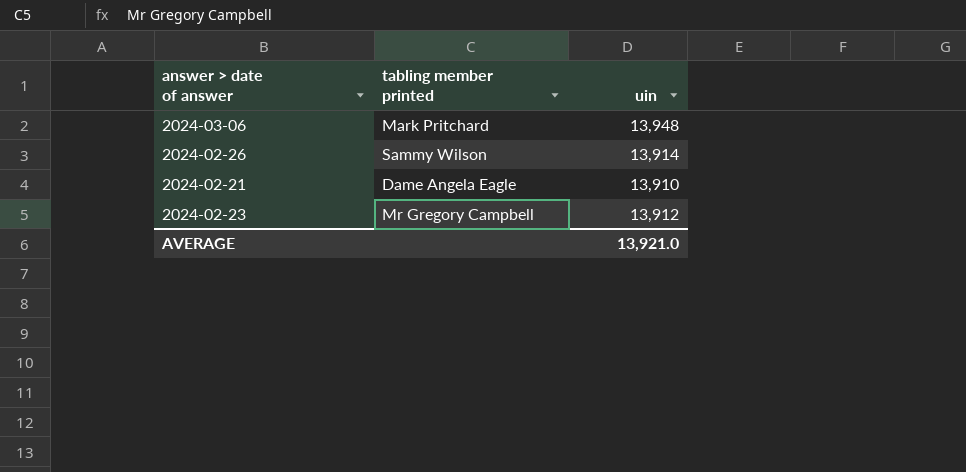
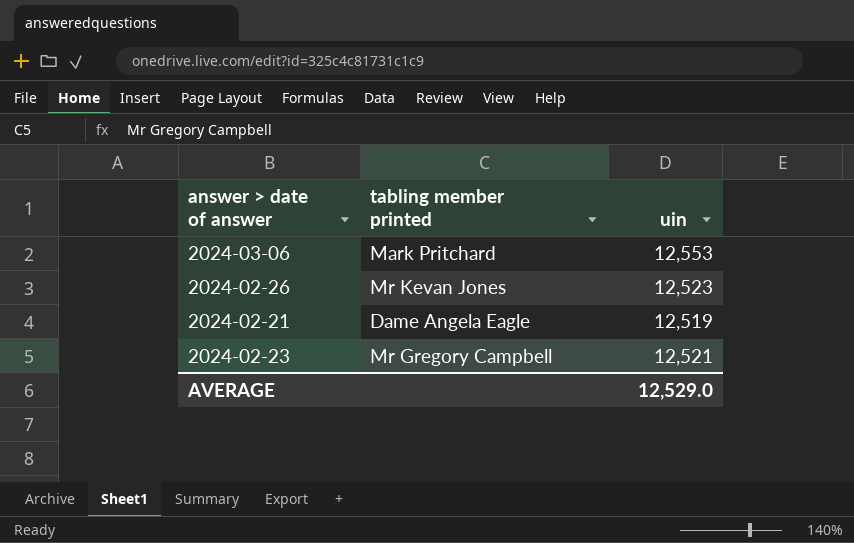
2024-03-06 | uin: 13,948 -> 12,553
2024-02-26 | tabling member printed: Sammy Wilson -> Mr Kevan Jones
2024-02-26 | uin: 13,914 -> 12,523
2024-02-21 | uin: 13,910 -> 12,519
2024-02-23 | uin: 13,912 -> 12,521
AVERAGE | uin: 13,921.0 -> 12,529.0

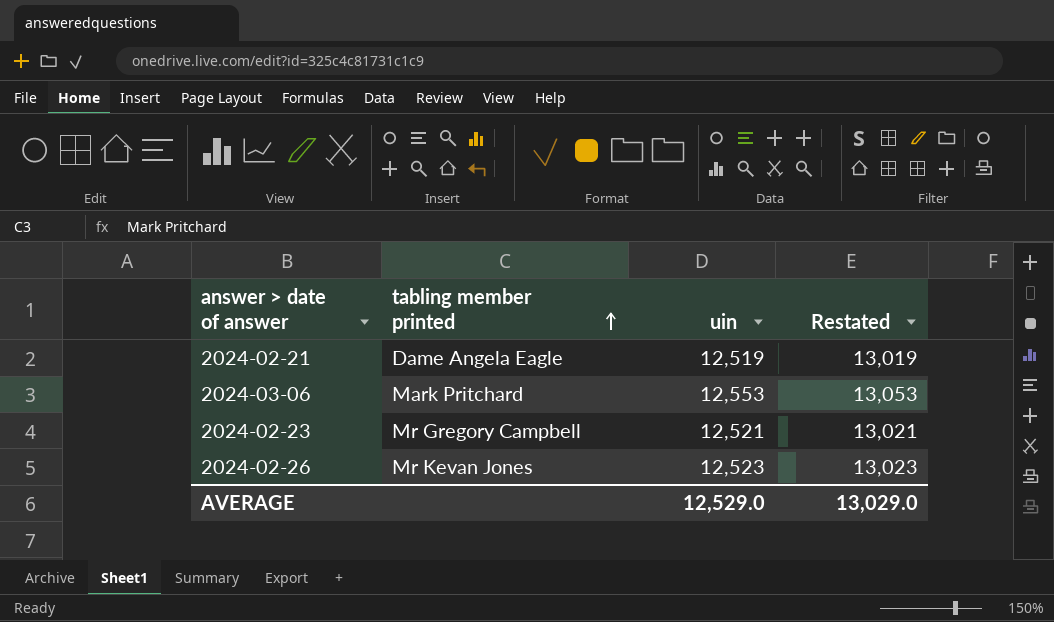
row order: none -> tabling member printed ascending
column Restated | formula: none -> [uin] + 500

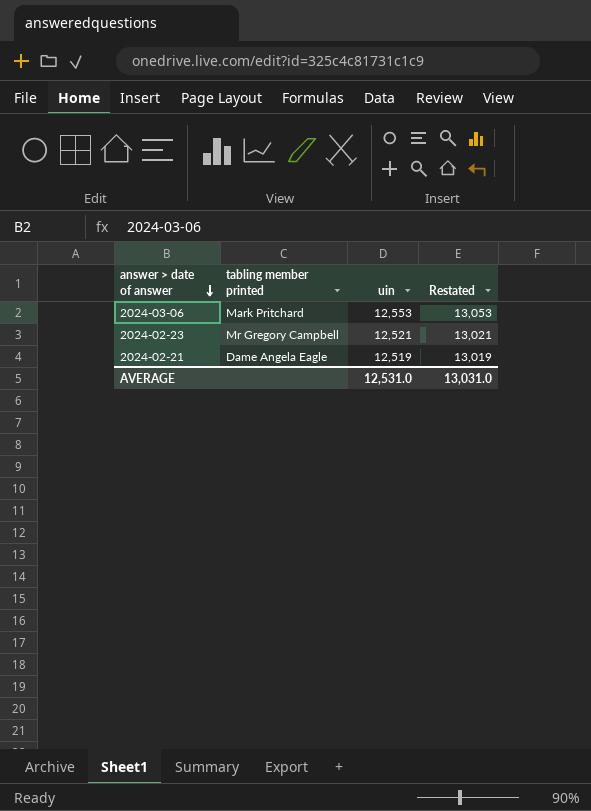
row order: tabling member printed ascending -> answer > date of answer descending
row 2024-02-26: Mr Kevan Jones | 12,523 | 13,023 -> none
AVERAGE | uin: 12,529.0 -> 12,531.0
AVERAGE | Restated: 13,029.0 -> 13,031.0

